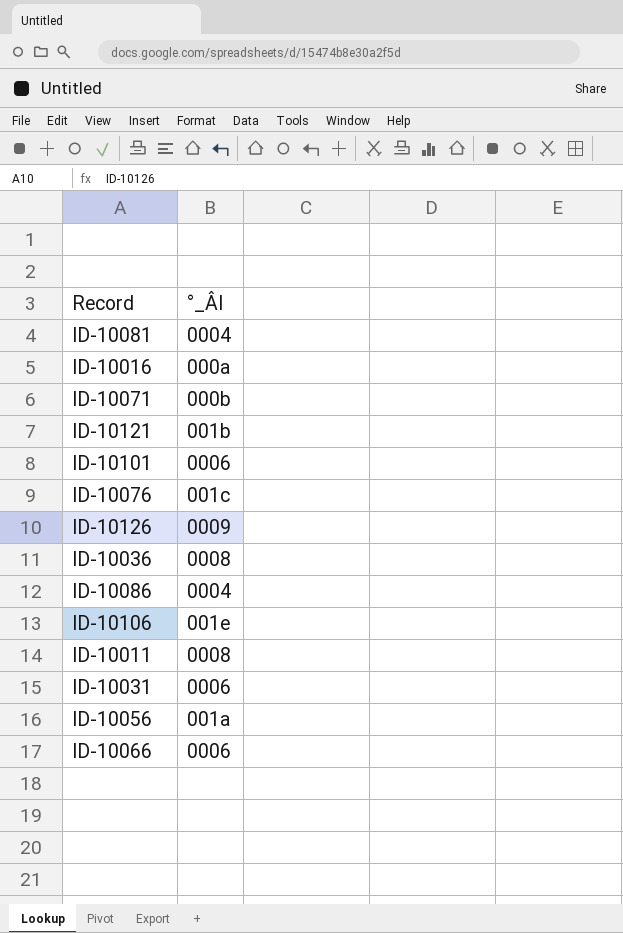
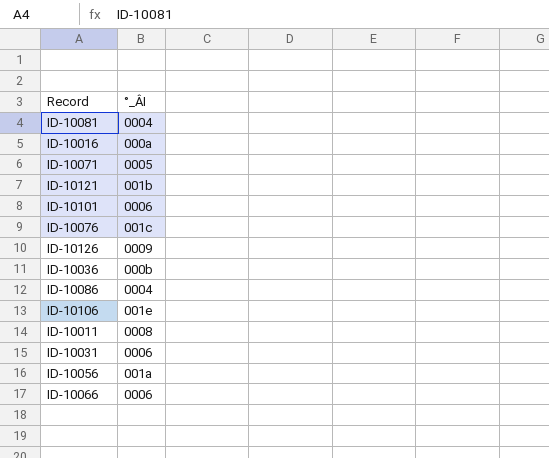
ID-10071 | °_ÂI: 000b -> 0005
ID-10036 | °_ÂI: 0008 -> 000b

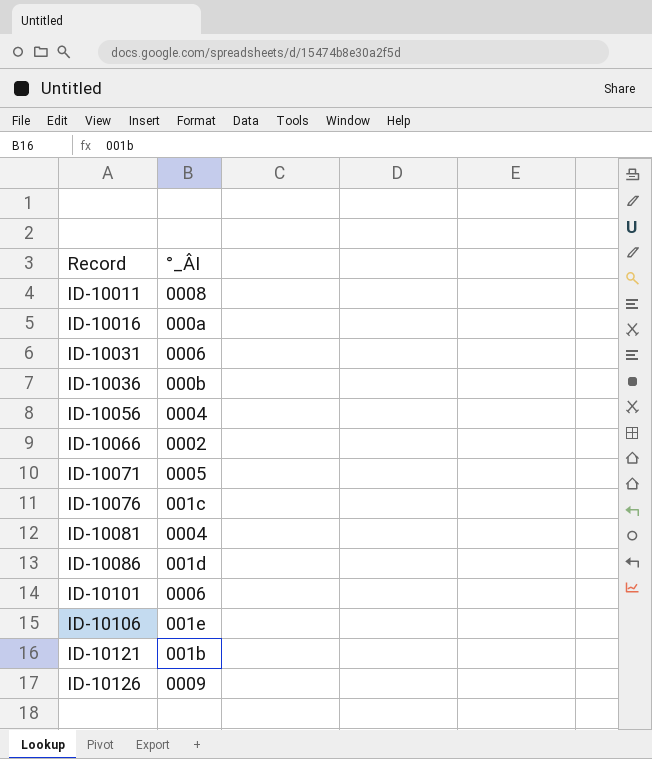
row order: none -> Record ascending
ID-10056 | °_ÂI: 001a -> 0004
ID-10066 | °_ÂI: 0006 -> 0002
ID-10086 | °_ÂI: 0004 -> 001d

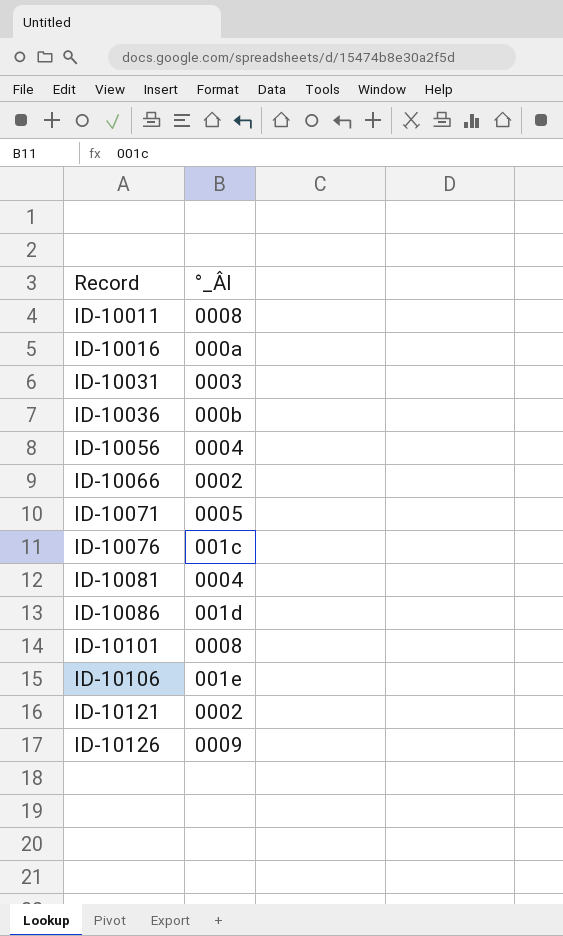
ID-10031 | °_ÂI: 0006 -> 0003
ID-10101 | °_ÂI: 0006 -> 0008
ID-10121 | °_ÂI: 001b -> 0002

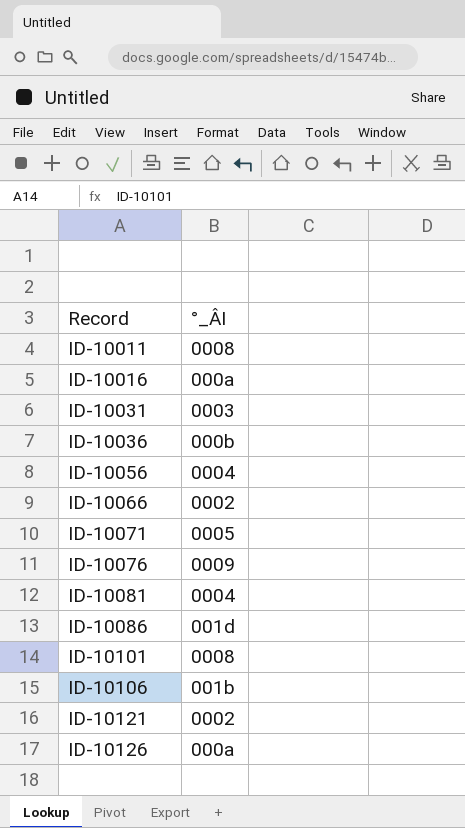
ID-10076 | °_ÂI: 001c -> 0009
ID-10106 | °_ÂI: 001e -> 001b
ID-10126 | °_ÂI: 0009 -> 000a

